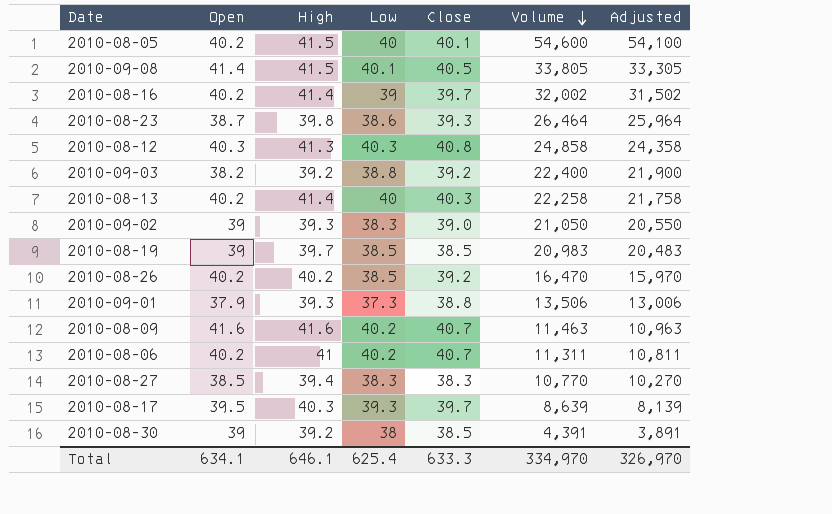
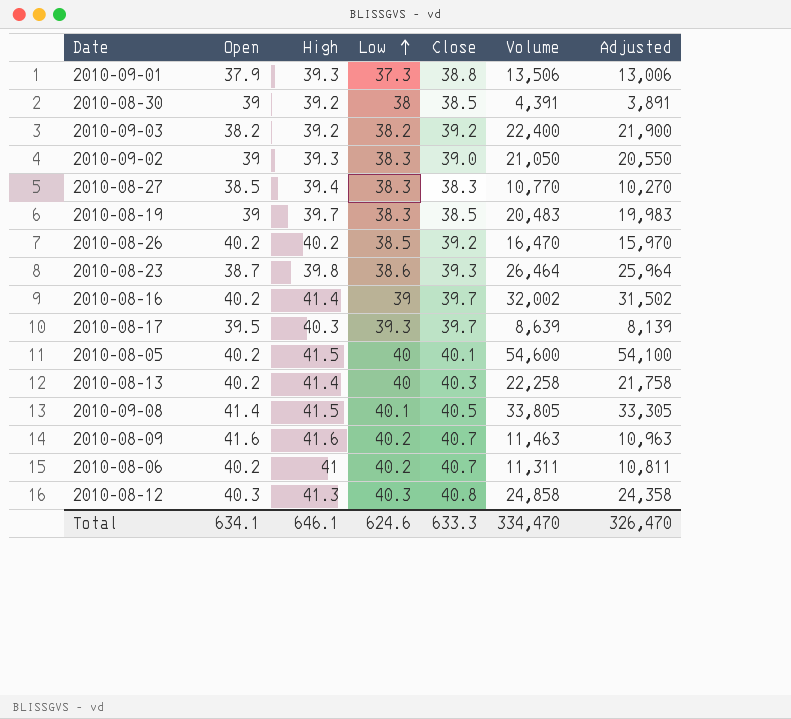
row order: Volume descending -> Low ascending
2010-09-03 | Low: 38.8 -> 38.2
2010-08-19 | Low: 38.5 -> 38.3
2010-08-19 | Volume: 20,983 -> 20,483
2010-08-19 | Adjusted: 20,483 -> 19,983
Total | Low: 625.4 -> 624.6
Total | Volume: 334,970 -> 334,470
Total | Adjusted: 326,970 -> 326,470

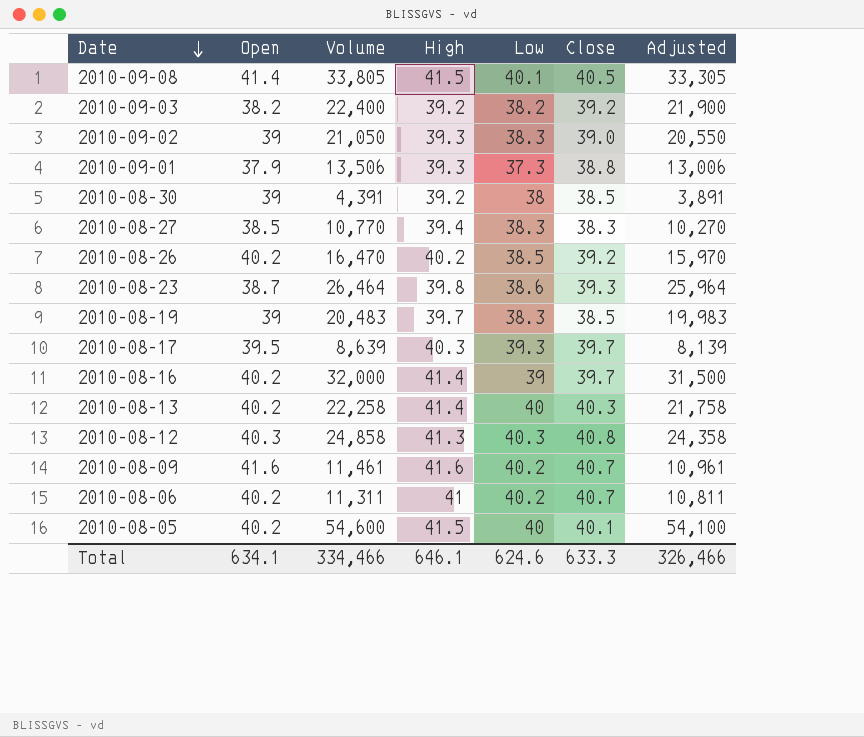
row order: Low ascending -> Date descending
column Volume | position: 6 -> 3
2010-08-16 | Volume: 32,002 -> 32,000
2010-08-16 | Adjusted: 31,502 -> 31,500
2010-08-09 | Volume: 11,463 -> 11,461
2010-08-09 | Adjusted: 10,963 -> 10,961
Total | Volume: 334,470 -> 334,466
Total | Adjusted: 326,470 -> 326,466

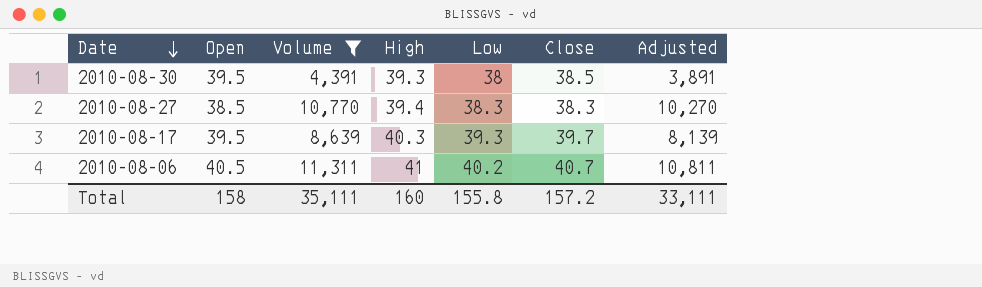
filter: none -> Volume <= 11,311
2010-08-30 | Open: 39 -> 39.5
2010-08-30 | High: 39.2 -> 39.3
2010-08-06 | Open: 40.2 -> 40.5
Total | Open: 634.1 -> 158
Total | Volume: 334,466 -> 35,111
Total | High: 646.1 -> 160
Total | Low: 624.6 -> 155.8
Total | Close: 633.3 -> 157.2
Total | Adjusted: 326,466 -> 33,111

